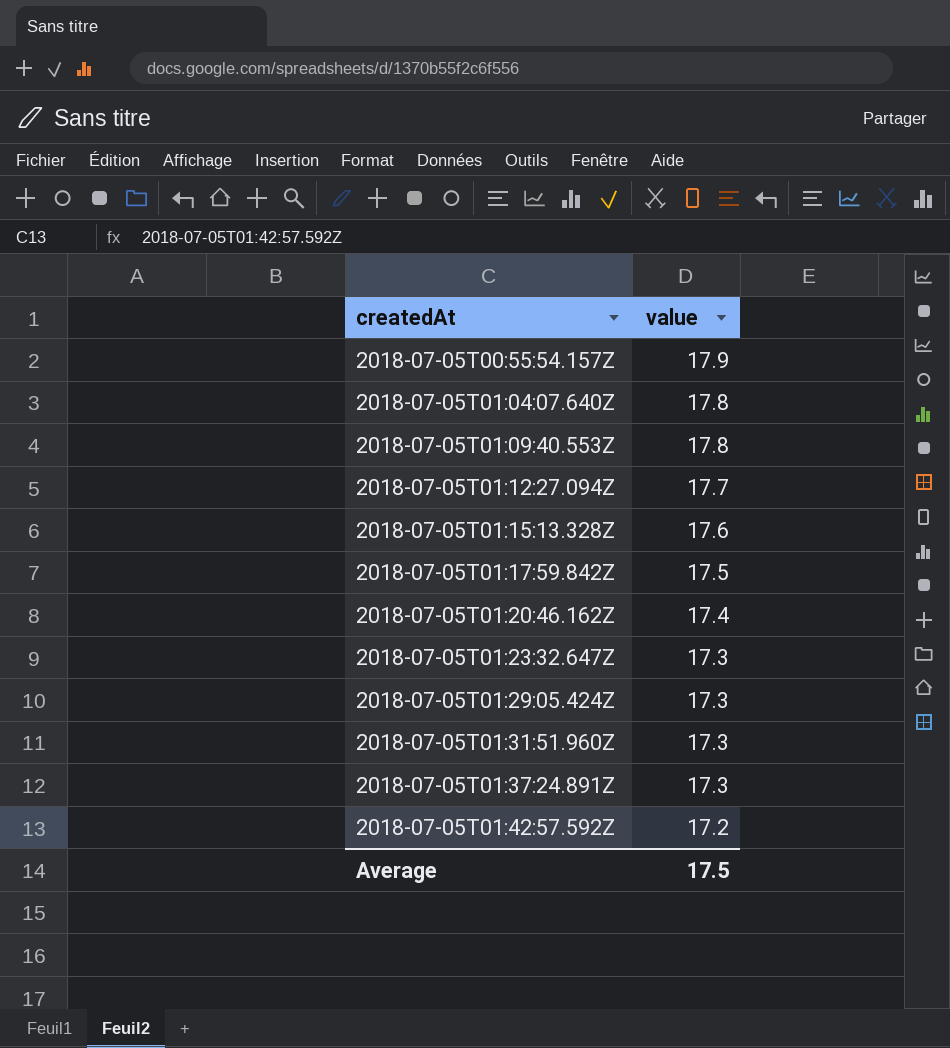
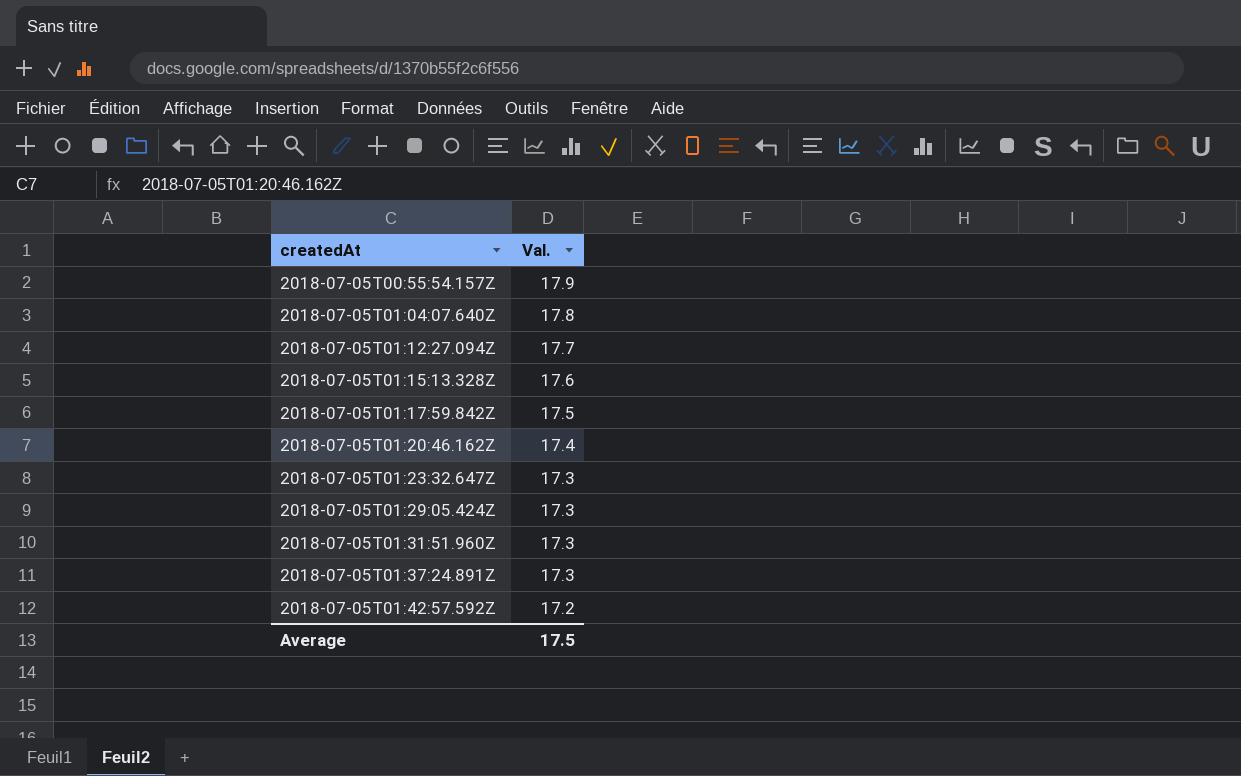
column name: value -> Val.
row 2018-07-05T01:09:40.553Z: 17.8 -> none

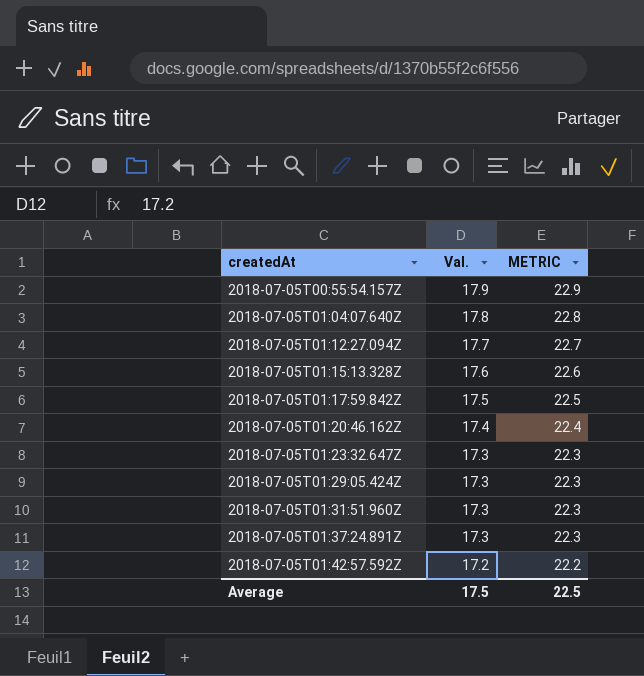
column METRIC | formula: none -> [Val.] + 5

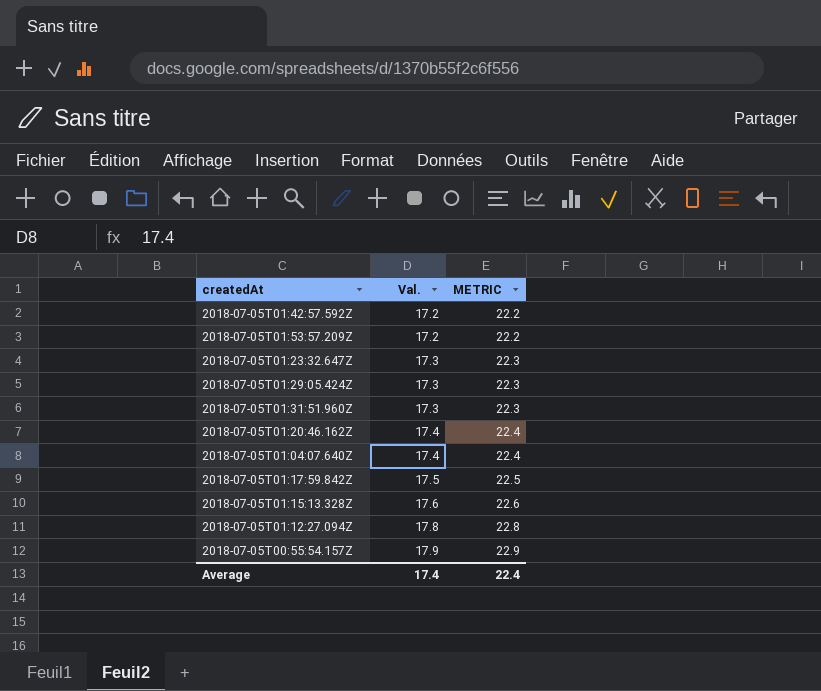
row order: createdAt ascending -> Val. ascending
row 2018-07-05T01:37:24.891Z: 17.3 | 22.3 -> none
row 2018-07-05T01:53:57.209Z: none -> 17.2 | 22.2
2018-07-05T01:04:07.640Z | Val.: 17.8 -> 17.4
2018-07-05T01:04:07.640Z | METRIC: 22.8 -> 22.4
2018-07-05T01:12:27.094Z | Val.: 17.7 -> 17.8
2018-07-05T01:12:27.094Z | METRIC: 22.7 -> 22.8
Average | Val.: 17.5 -> 17.4
Average | METRIC: 22.5 -> 22.4

